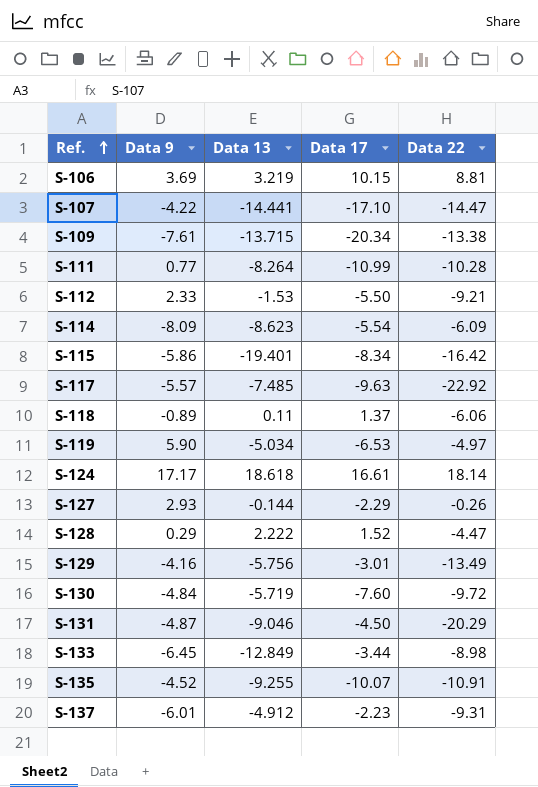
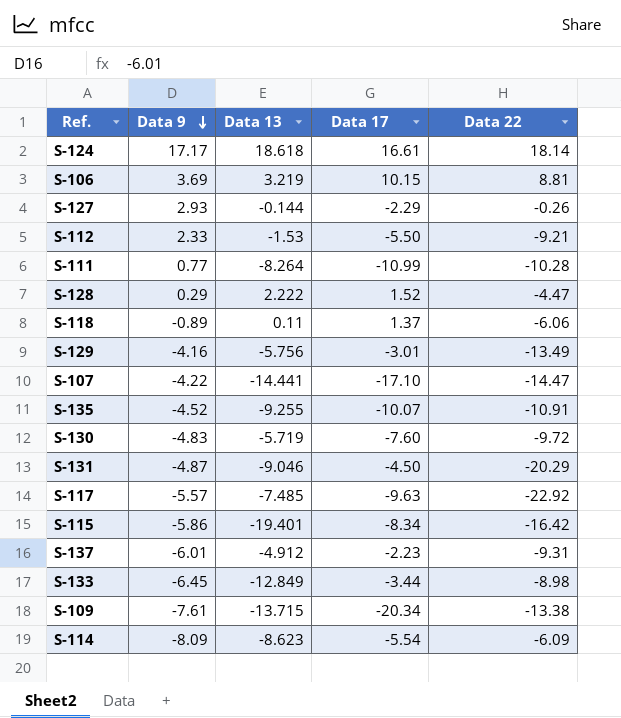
row order: Ref. ascending -> Data 9 descending
row S-119: 5.90 | -5.034 | -6.53 | -4.97 -> none
S-130 | Data 9: -4.84 -> -4.83

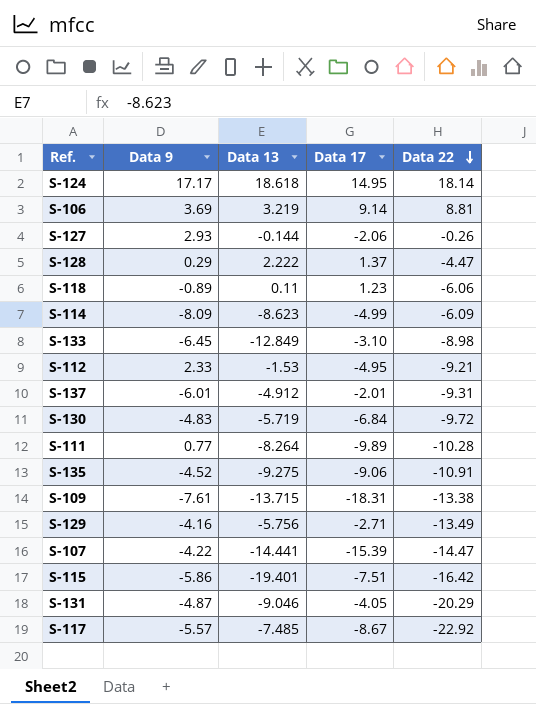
row order: Data 9 descending -> Data 22 descending
S-124 | Data 17: 16.61 -> 14.95
S-106 | Data 17: 10.15 -> 9.14
S-127 | Data 17: -2.29 -> -2.06
S-128 | Data 17: 1.52 -> 1.37
S-118 | Data 17: 1.37 -> 1.23
S-114 | Data 17: -5.54 -> -4.99
S-133 | Data 17: -3.44 -> -3.10
S-112 | Data 17: -5.50 -> -4.95
S-137 | Data 17: -2.23 -> -2.01
S-130 | Data 17: -7.60 -> -6.84
S-111 | Data 17: -10.99 -> -9.89
S-135 | Data 13: -9.255 -> -9.275
S-135 | Data 17: -10.07 -> -9.06
S-109 | Data 17: -20.34 -> -18.31
S-129 | Data 17: -3.01 -> -2.71
S-107 | Data 17: -17.10 -> -15.39
S-115 | Data 17: -8.34 -> -7.51
S-131 | Data 17: -4.50 -> -4.05
S-117 | Data 17: -9.63 -> -8.67

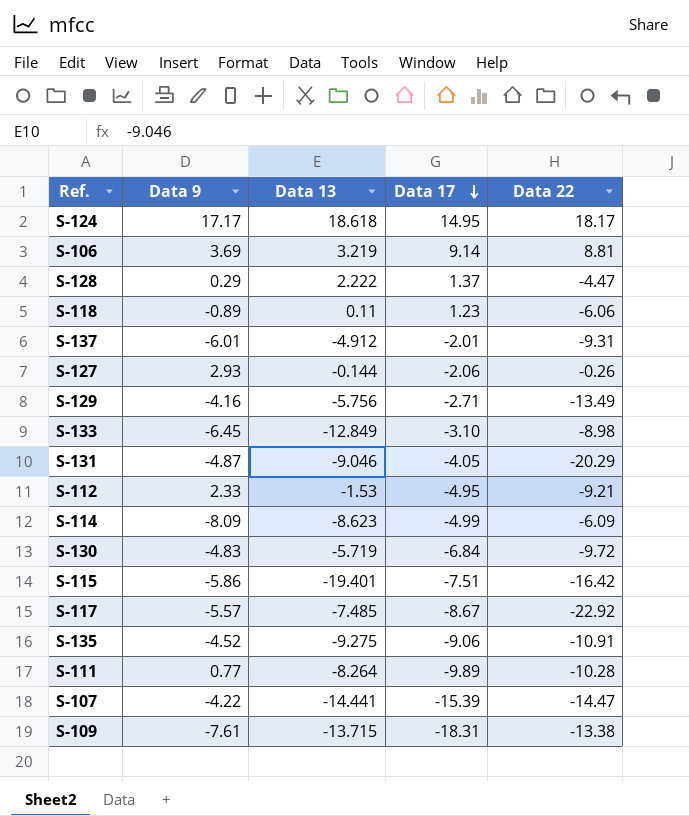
row order: Data 22 descending -> Data 17 descending
S-124 | Data 22: 18.14 -> 18.17

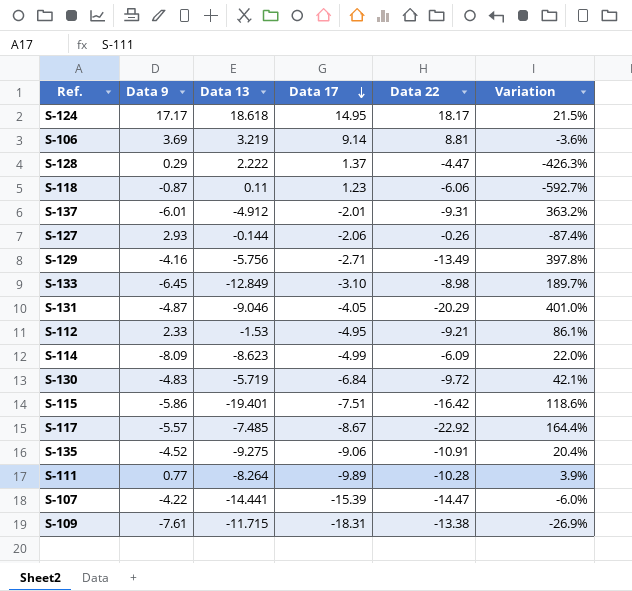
column Variation | formula: none -> ([Data 22] - [Data 17]) / [Data 17]
S-118 | Data 9: -0.89 -> -0.87
S-109 | Data 13: -13.715 -> -11.715

